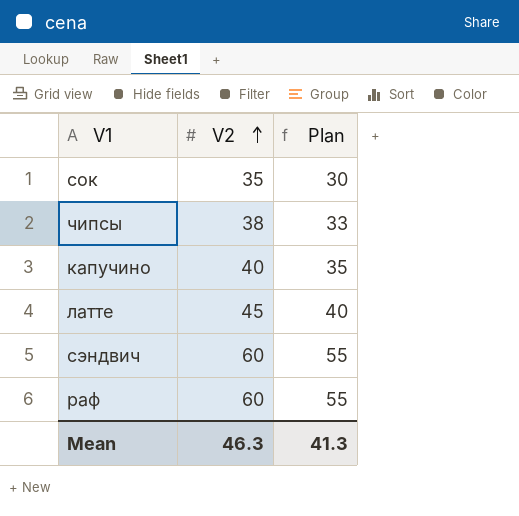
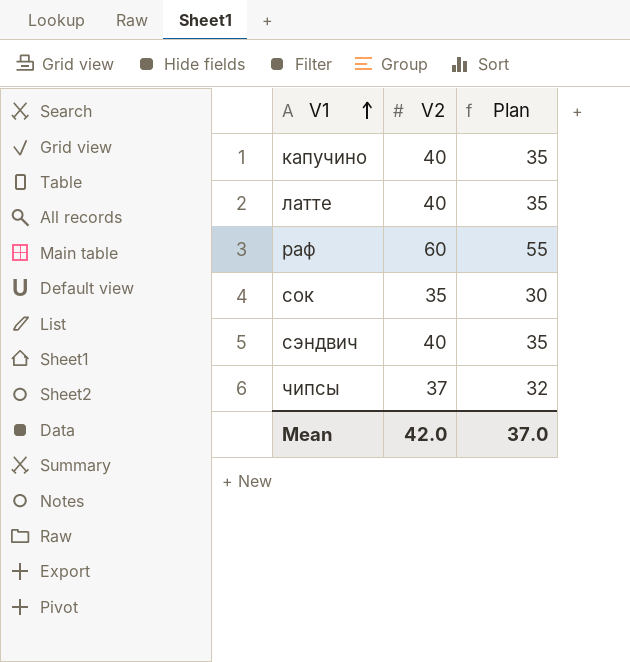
row order: V2 ascending -> V1 ascending
латте | V2: 45 -> 40
латте | Plan: 40 -> 35
сэндвич | V2: 60 -> 40
сэндвич | Plan: 55 -> 35
чипсы | V2: 38 -> 37
чипсы | Plan: 33 -> 32
Mean | V2: 46.3 -> 42.0
Mean | Plan: 41.3 -> 37.0

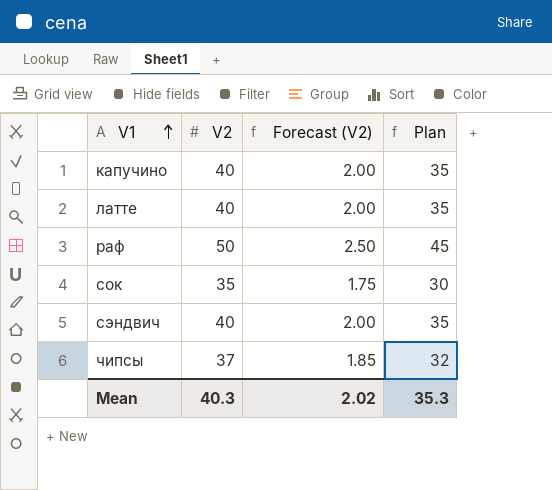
column Forecast (V2) | formula: none -> [V2] * 0.05
раф | V2: 60 -> 50
раф | Plan: 55 -> 45
Mean | V2: 42.0 -> 40.3
Mean | Plan: 37.0 -> 35.3

